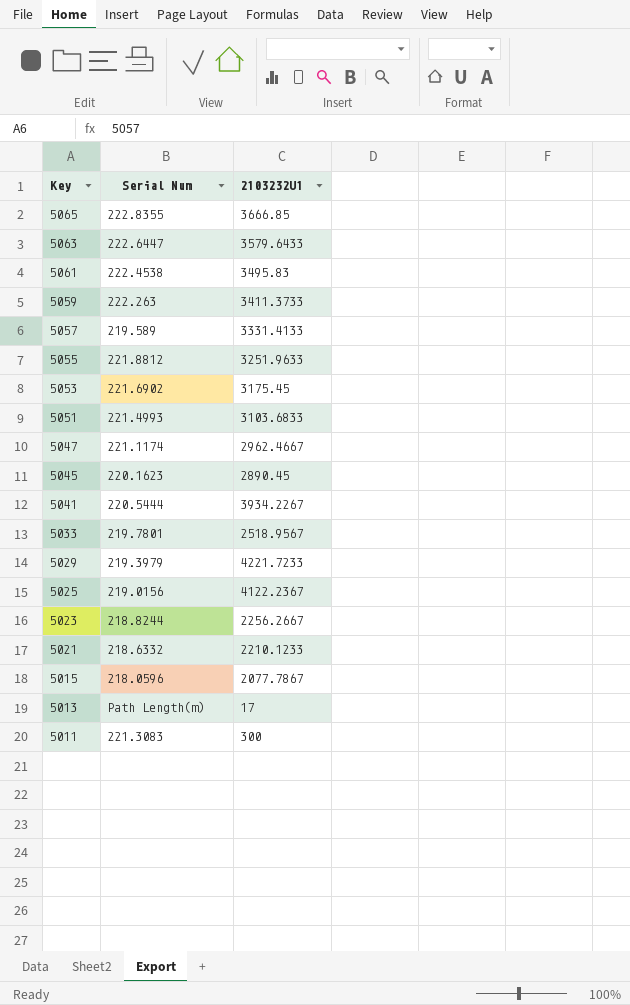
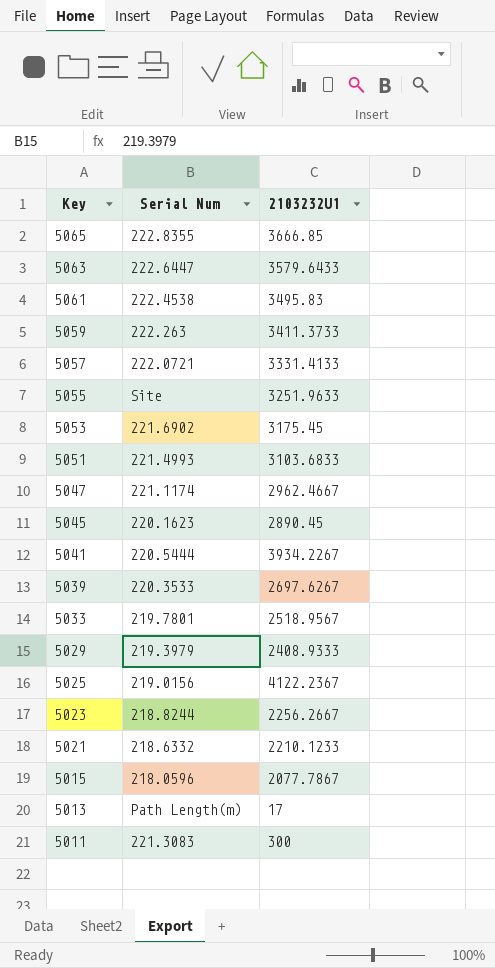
5057 | Serial Num: 219.589 -> 222.0721
5055 | Serial Num: 221.8812 -> Site
row 5039: none -> 220.3533 | 2697.6267
5029 | 2103232U1: 4221.7233 -> 2408.9333

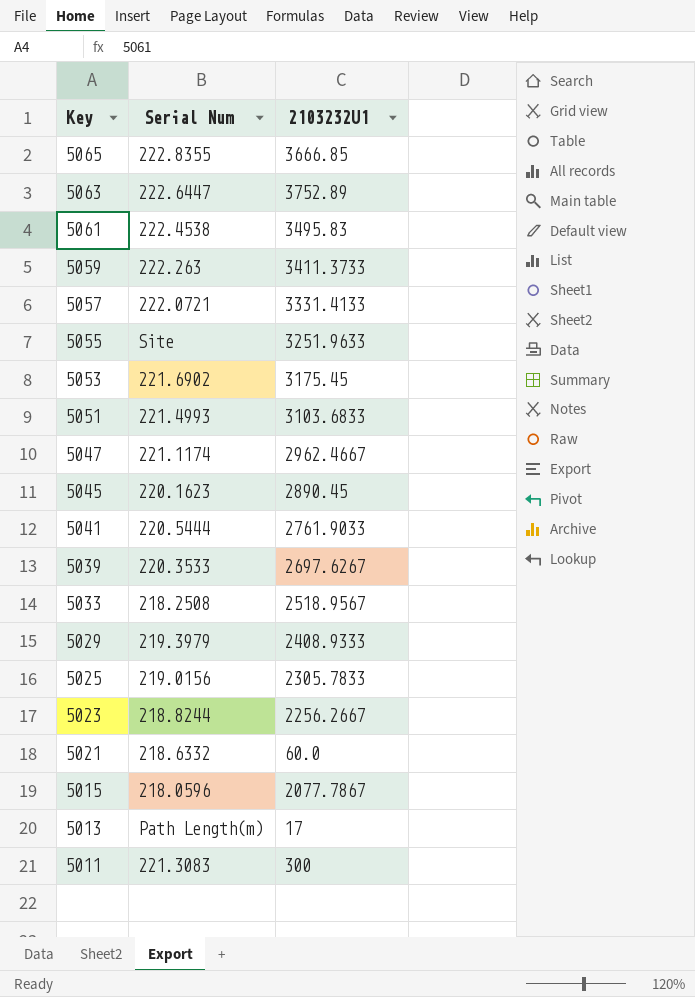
5063 | 2103232U1: 3579.6433 -> 3752.89
5041 | 2103232U1: 3934.2267 -> 2761.9033
5033 | Serial Num: 219.7801 -> 218.2508
5025 | 2103232U1: 4122.2367 -> 2305.7833
5021 | 2103232U1: 2210.1233 -> 60.0

